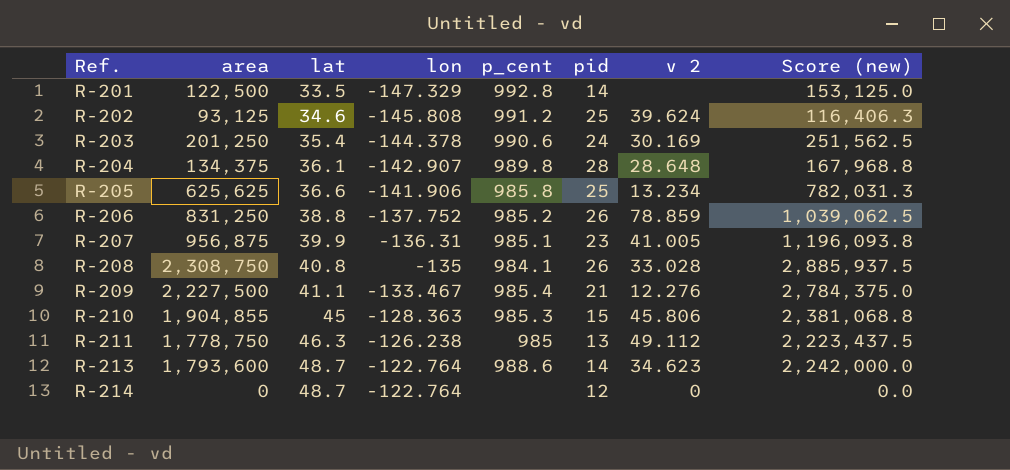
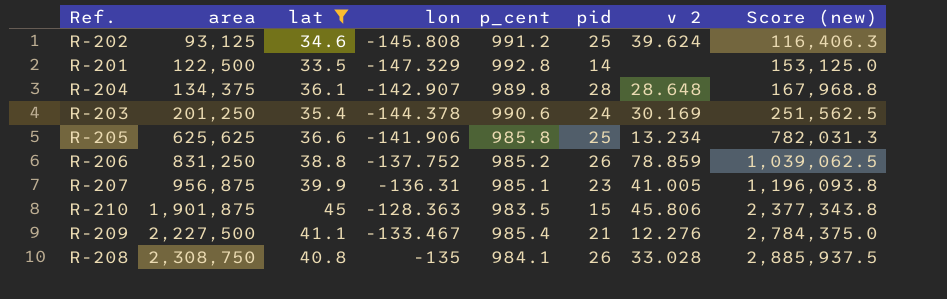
filter: none -> lat <= 45
row order: Ref. ascending -> area ascending
R-210 | area: 1,904,855 -> 1,901,875
R-210 | p_cent: 985.3 -> 983.5
R-210 | Score (new): 2,381,068.8 -> 2,377,343.8

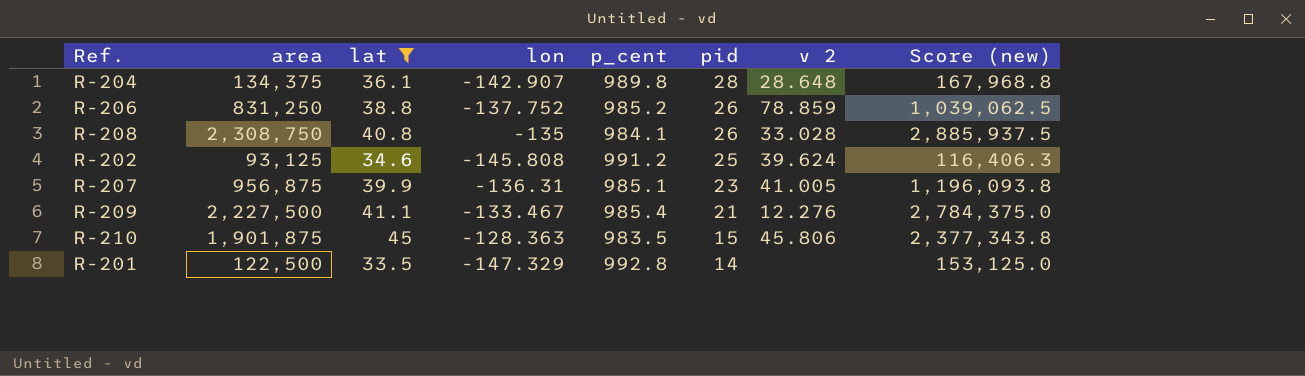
row order: area ascending -> pid descending
row R-203: 201,250 | 35.4 | -144.378 | 990.6 | 24 | 30.169 | 251,562.5 -> none
row R-205: 625,625 | 36.6 | -141.906 | 985.8 | 25 | 13.234 | 782,031.3 -> none

